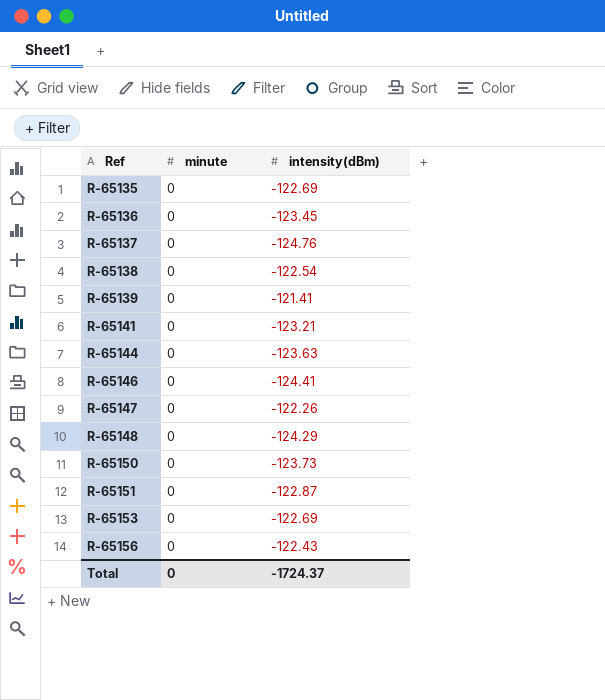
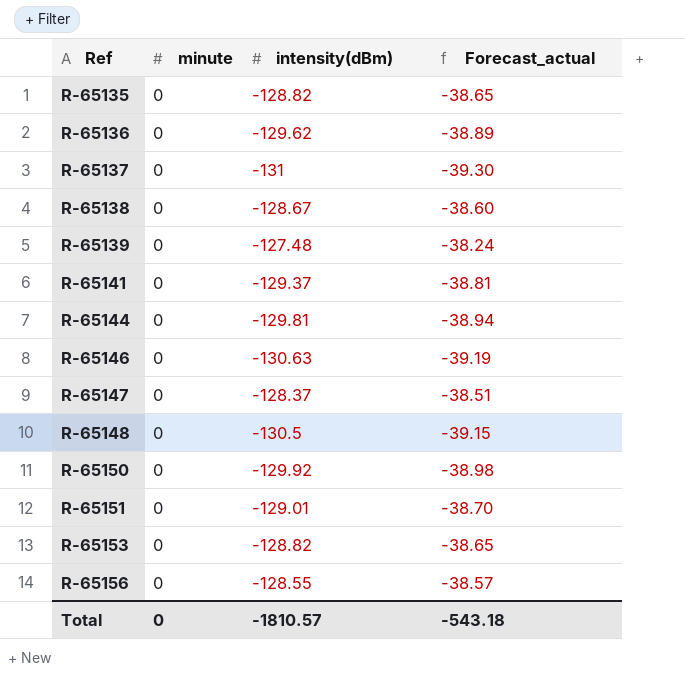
column Forecast_actual | formula: none -> [intensity(dBm)] * 0.3
R-65135 | intensity(dBm): -122.69 -> -128.82
R-65136 | intensity(dBm): -123.45 -> -129.62
R-65137 | intensity(dBm): -124.76 -> -131
R-65138 | intensity(dBm): -122.54 -> -128.67
R-65139 | intensity(dBm): -121.41 -> -127.48
R-65141 | intensity(dBm): -123.21 -> -129.37
R-65144 | intensity(dBm): -123.63 -> -129.81
R-65146 | intensity(dBm): -124.41 -> -130.63
R-65147 | intensity(dBm): -122.26 -> -128.37
R-65148 | intensity(dBm): -124.29 -> -130.5
R-65150 | intensity(dBm): -123.73 -> -129.92
R-65151 | intensity(dBm): -122.87 -> -129.01
R-65153 | intensity(dBm): -122.69 -> -128.82
R-65156 | intensity(dBm): -122.43 -> -128.55
Total | intensity(dBm): -1724.37 -> -1810.57

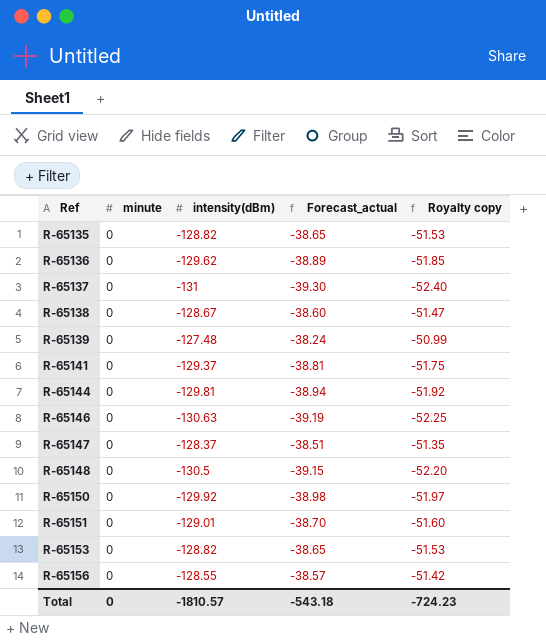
column Royalty copy | formula: none -> [intensity(dBm)] * 0.4

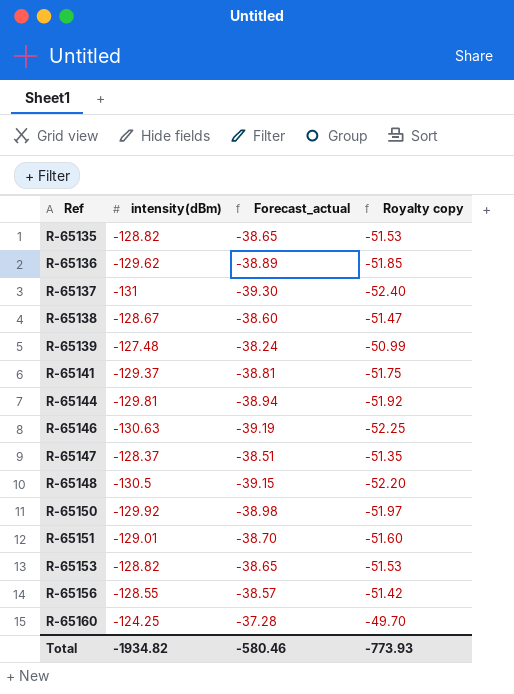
column minute | position: 2 -> none
row R-65160: none -> -124.25 | -37.28 | -49.70
Total | intensity(dBm): -1810.57 -> -1934.82
Total | Forecast_actual: -543.18 -> -580.46
Total | Royalty copy: -724.23 -> -773.93

